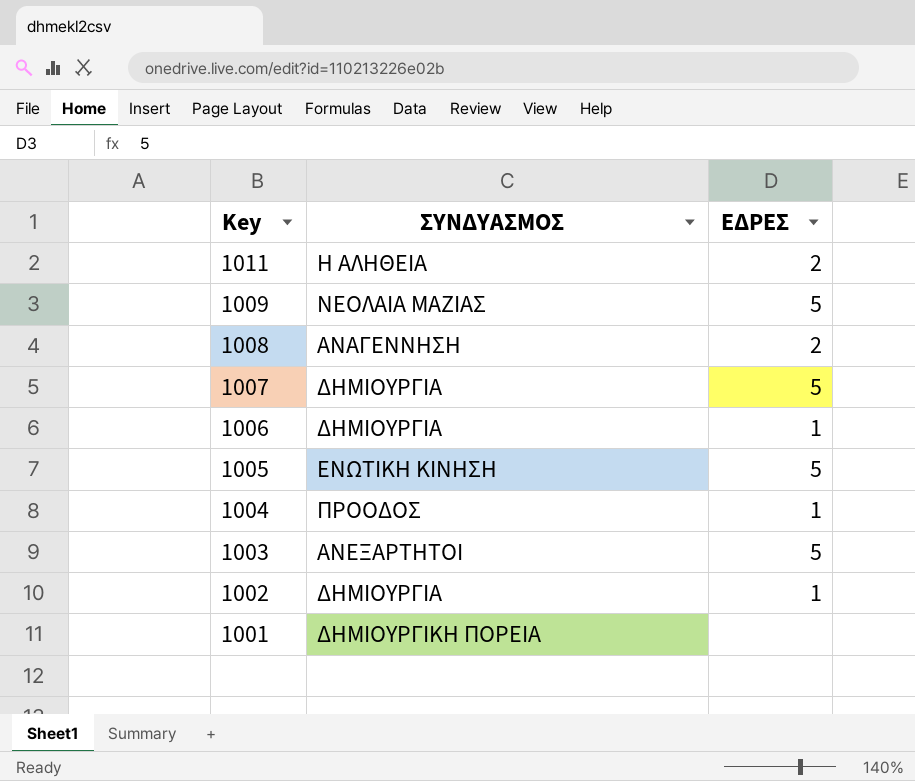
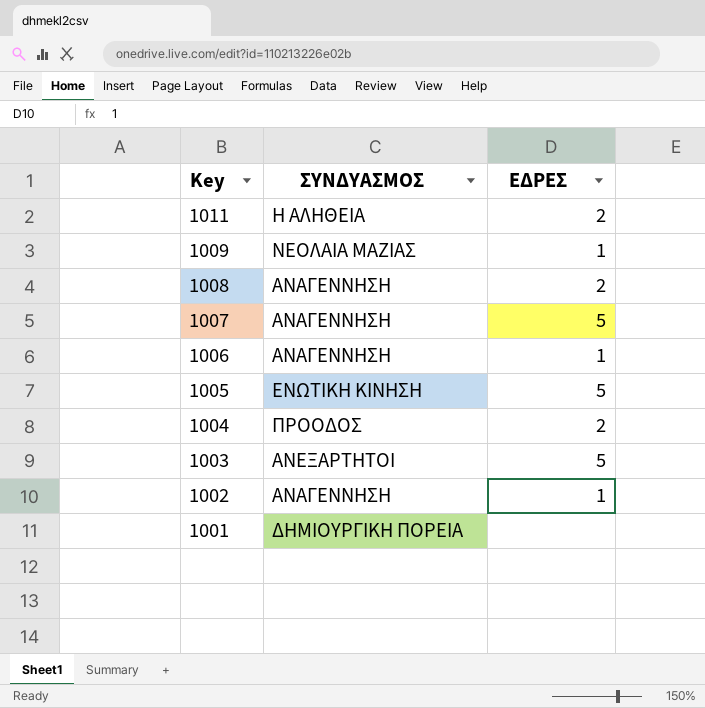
1009 | ΕΔΡΕΣ: 5 -> 1
1007 | ΣΥΝΔΥΑΣΜΟΣ: ΔΗΜΙΟΥΡΓΙΑ -> ΑΝΑΓΕΝΝΗΣΗ
1006 | ΣΥΝΔΥΑΣΜΟΣ: ΔΗΜΙΟΥΡΓΙΑ -> ΑΝΑΓΕΝΝΗΣΗ
1004 | ΕΔΡΕΣ: 1 -> 2
1002 | ΣΥΝΔΥΑΣΜΟΣ: ΔΗΜΙΟΥΡΓΙΑ -> ΑΝΑΓΕΝΝΗΣΗ

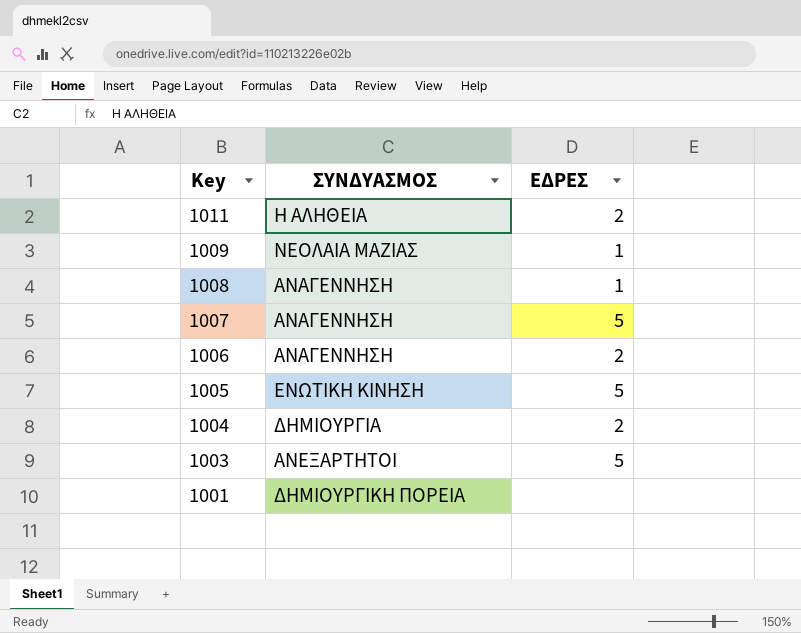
row 1002: ΑΝΑΓΕΝΝΗΣΗ | 1 -> none
1008 | ΕΔΡΕΣ: 2 -> 1
1006 | ΕΔΡΕΣ: 1 -> 2
1004 | ΣΥΝΔΥΑΣΜΟΣ: ΠΡΟΟΔΟΣ -> ΔΗΜΙΟΥΡΓΙΑ

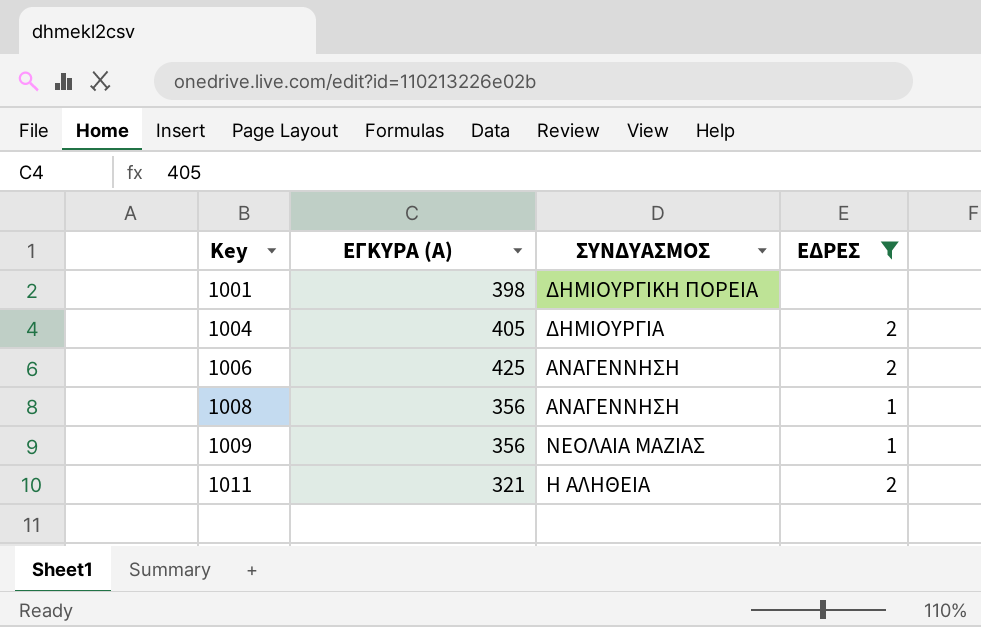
filter: none -> ΕΔΡΕΣ != 5
row order: Key descending -> Key ascending
column ΕΓΚΥΡΑ (Α) | position: none -> 2

